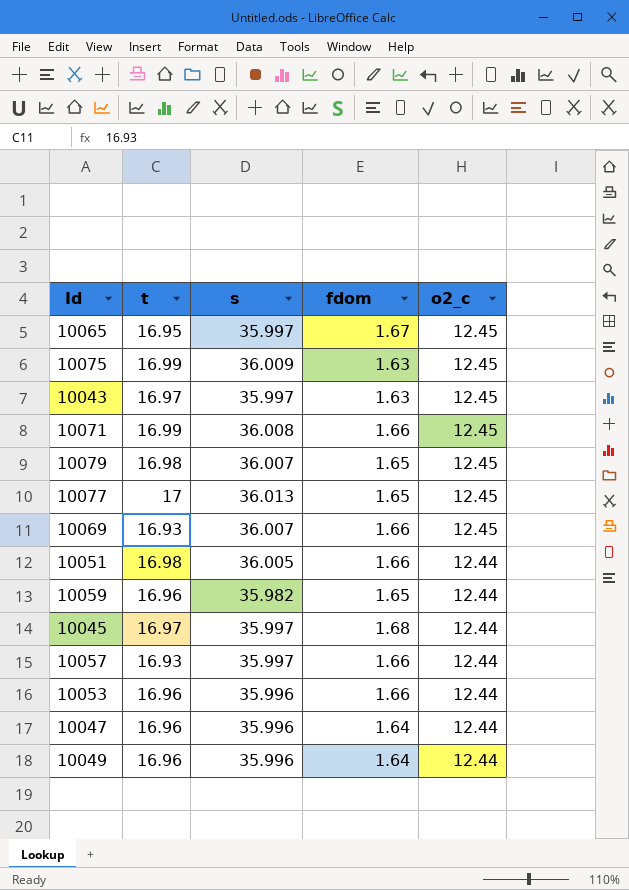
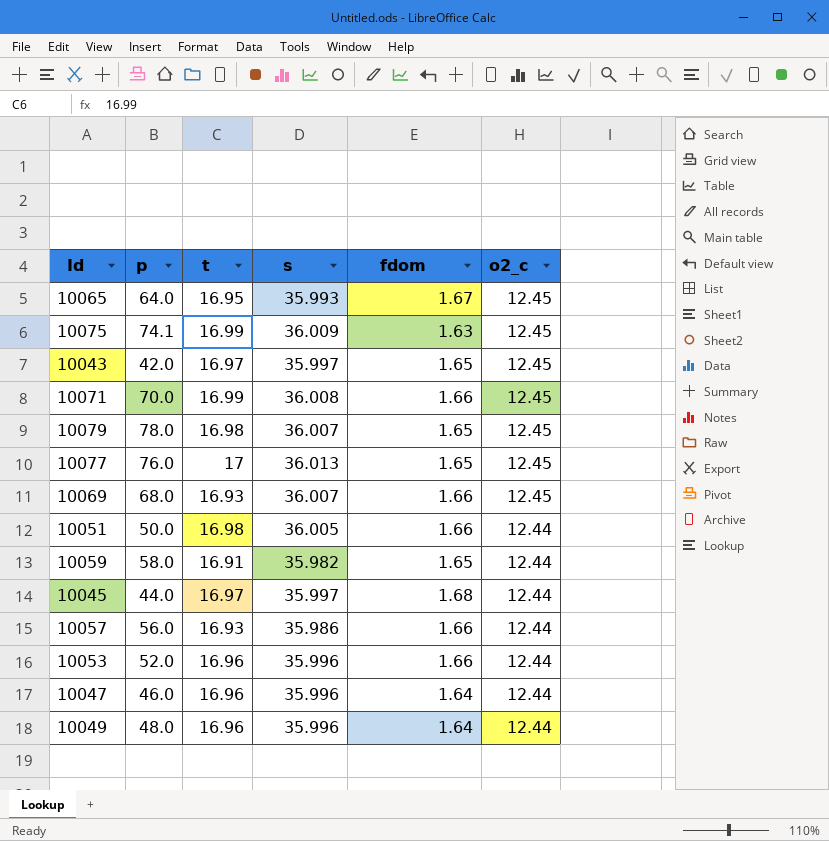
column p | position: none -> 2
10065 | s: 35.997 -> 35.993
10043 | fdom: 1.63 -> 1.65
10059 | t: 16.96 -> 16.91
10057 | s: 35.997 -> 35.986

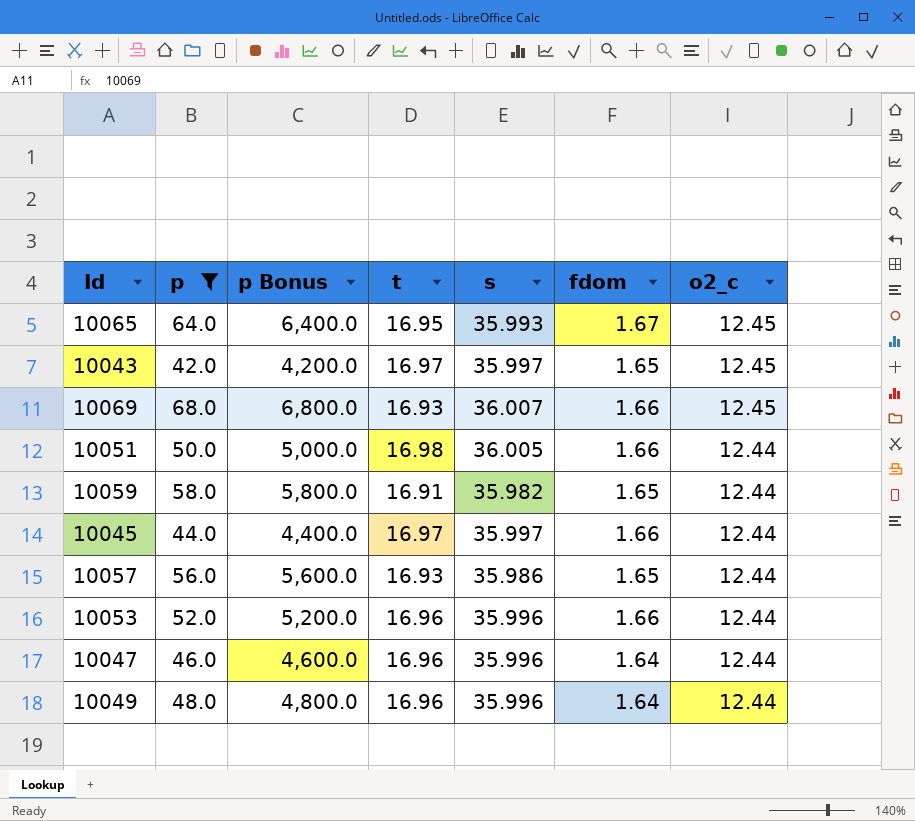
filter: none -> p <= 68.0
column p Bonus | formula: none -> [p] * 100
10045 | fdom: 1.68 -> 1.66
10057 | fdom: 1.66 -> 1.65

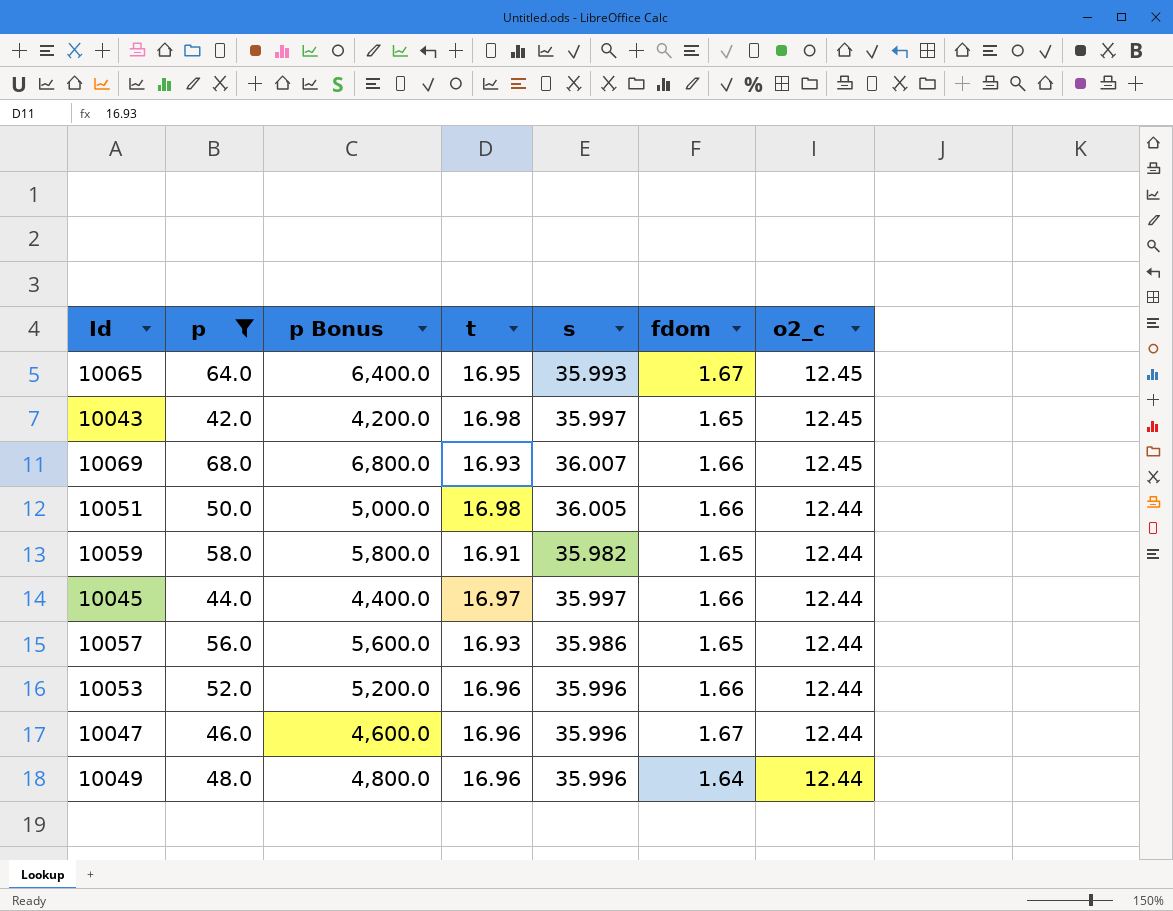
10043 | t: 16.97 -> 16.98
10047 | fdom: 1.64 -> 1.67

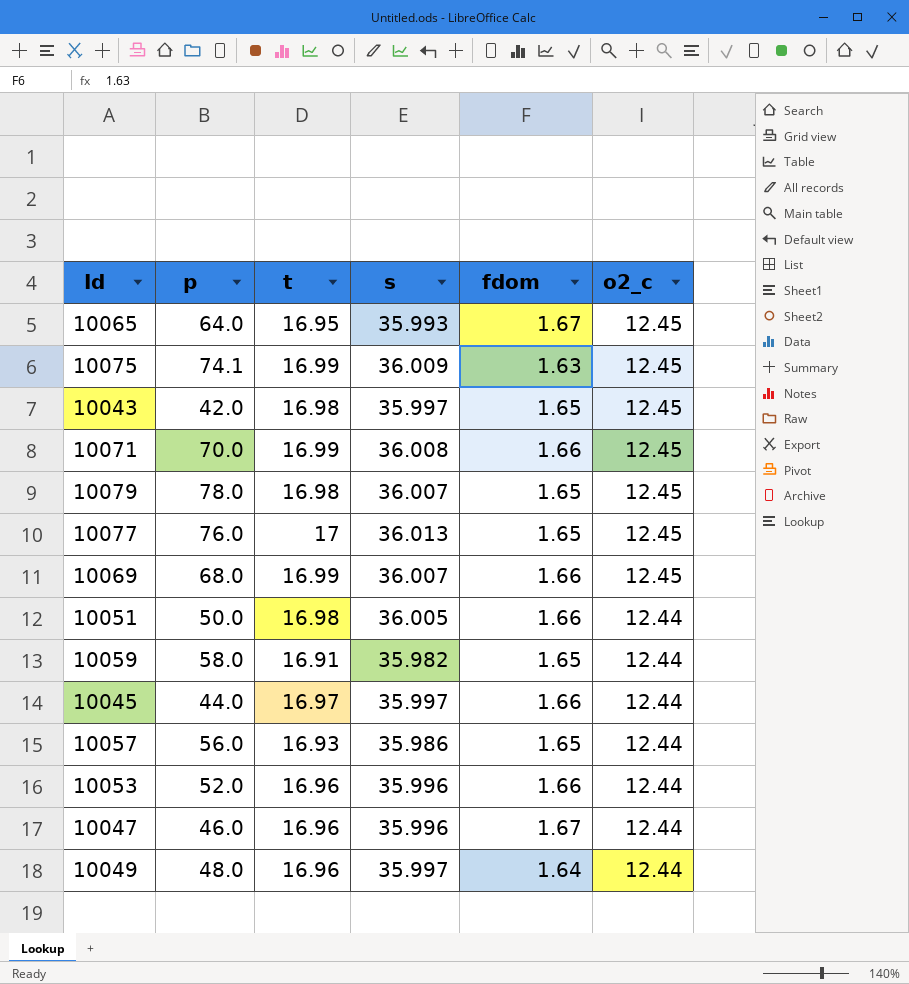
filter: p <= 68.0 -> none
column p Bonus | formula: [p] * 100 -> none
10069 | t: 16.93 -> 16.99
10049 | s: 35.996 -> 35.997

